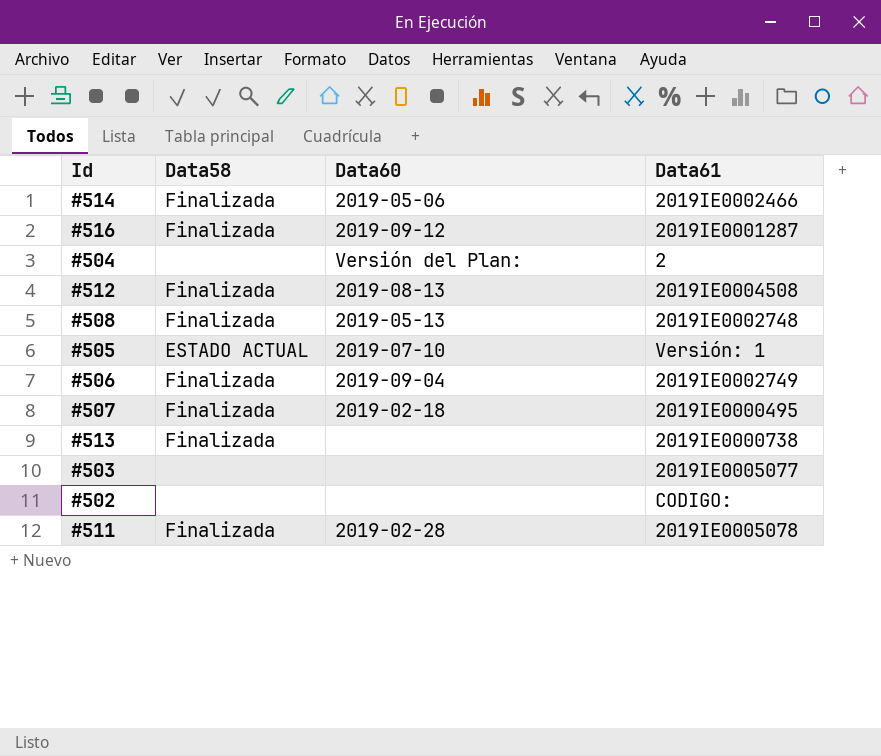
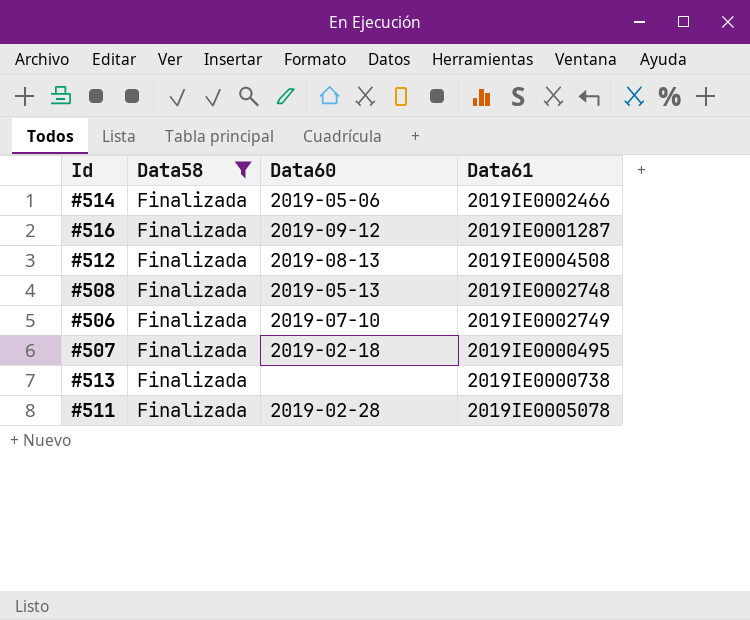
filter: none -> Data58 = Finalizada
#506 | Data60: 2019-09-04 -> 2019-07-10

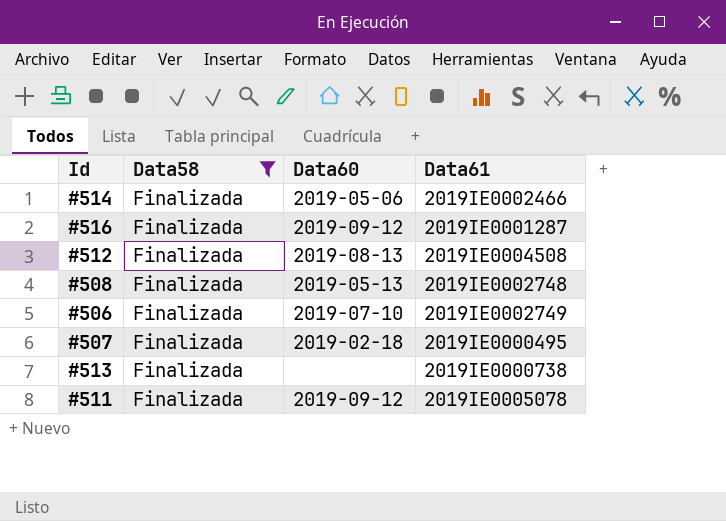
#511 | Data60: 2019-02-28 -> 2019-09-12

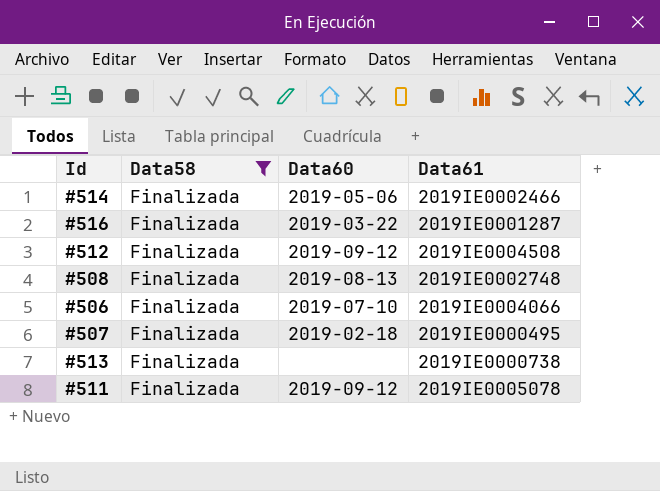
#516 | Data60: 2019-09-12 -> 2019-03-22
#512 | Data60: 2019-08-13 -> 2019-09-12
#508 | Data60: 2019-05-13 -> 2019-08-13
#506 | Data61: 2019IE0002749 -> 2019IE0004066

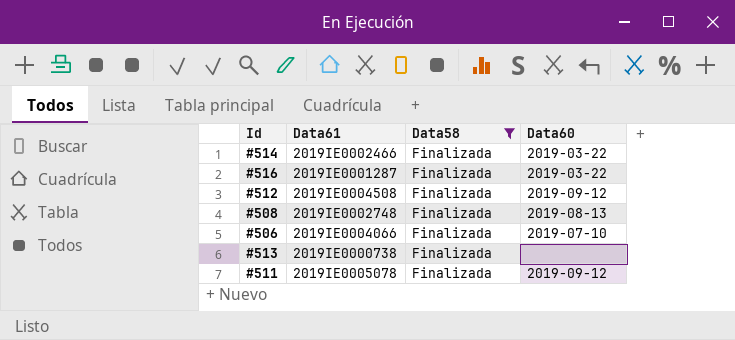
column Data61 | position: 4 -> 2
row #507: Finalizada | 2019-02-18 | 2019IE0000495 -> none
#514 | Data60: 2019-05-06 -> 2019-03-22

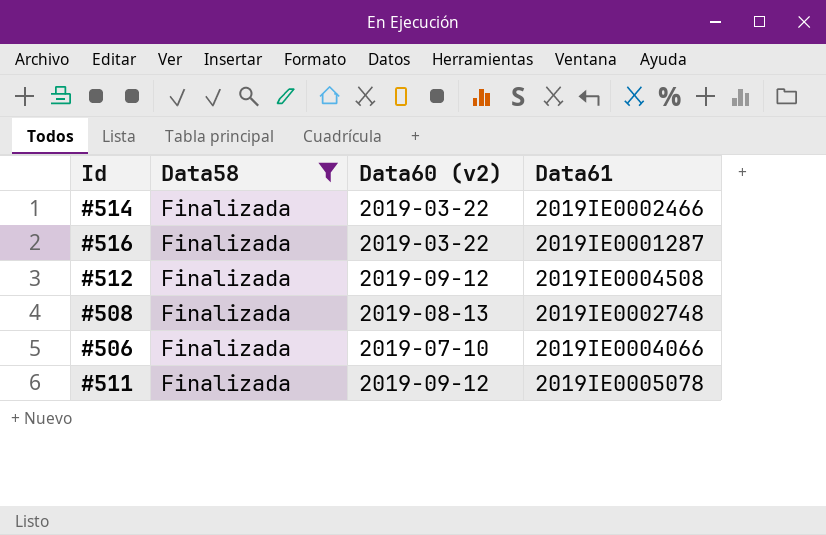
column name: Data60 -> Data60 (v2)
column Data61 | position: 2 -> 4
row #513: 2019IE0000738 | Finalizada | none -> none

